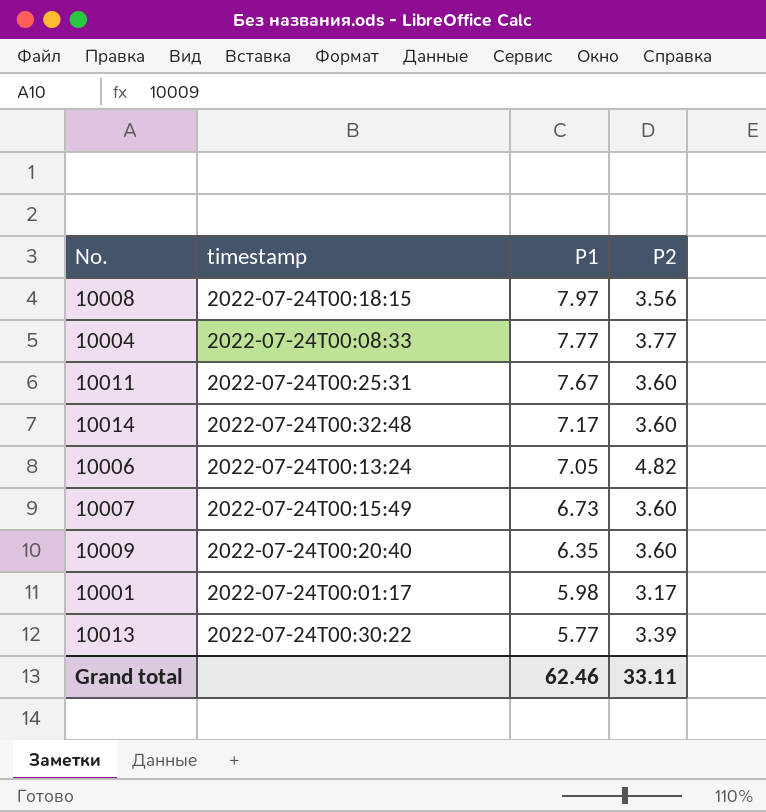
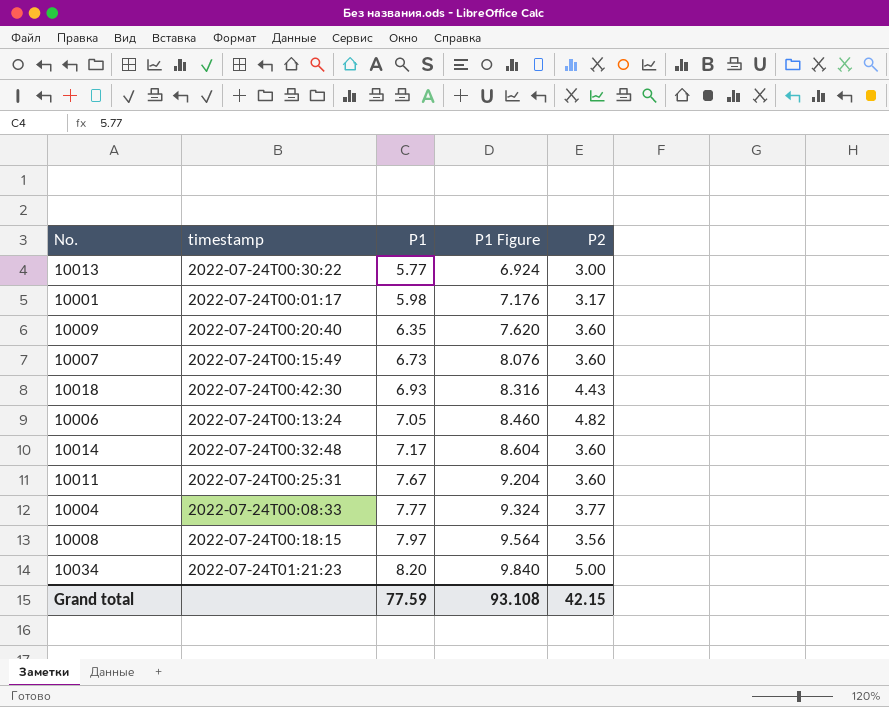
row order: P1 descending -> P1 ascending
column P1 Figure | formula: none -> [P1] * 1.2
10013 | P2: 3.39 -> 3.00
row 10018: none -> 2022-07-24T00:42:30 | 6.93 | 8.316 | 4.43
row 10034: none -> 2022-07-24T01:21:23 | 8.20 | 9.840 | 5.00
Grand total | P1: 62.46 -> 77.59
Grand total | P2: 33.11 -> 42.15

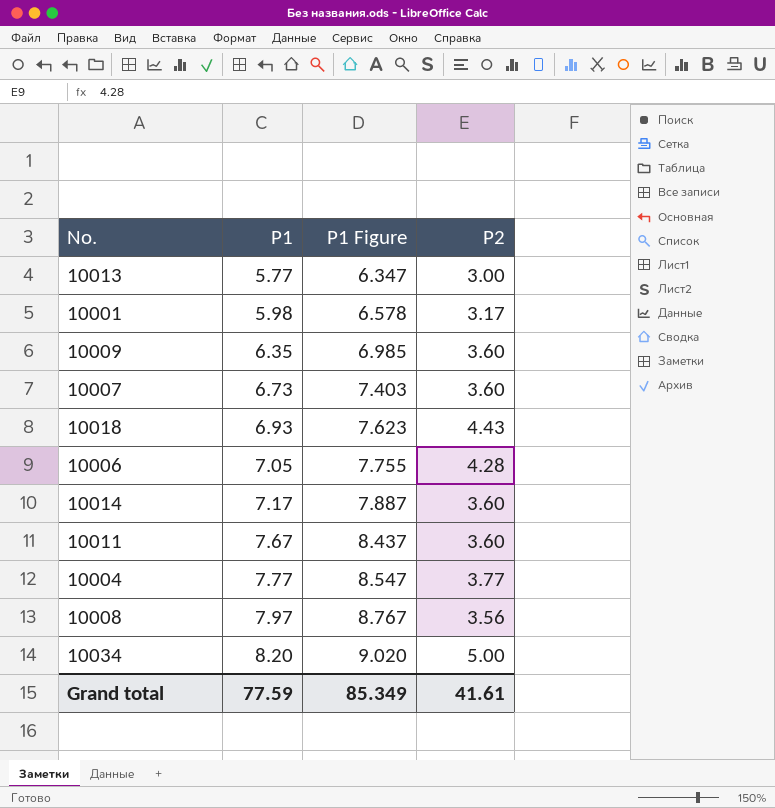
column timestamp | position: 2 -> none
column P1 Figure | formula: [P1] * 1.2 -> [P1] * 1.1
10006 | P2: 4.82 -> 4.28
Grand total | P1 Figure: 93.108 -> 85.349
Grand total | P2: 42.15 -> 41.61

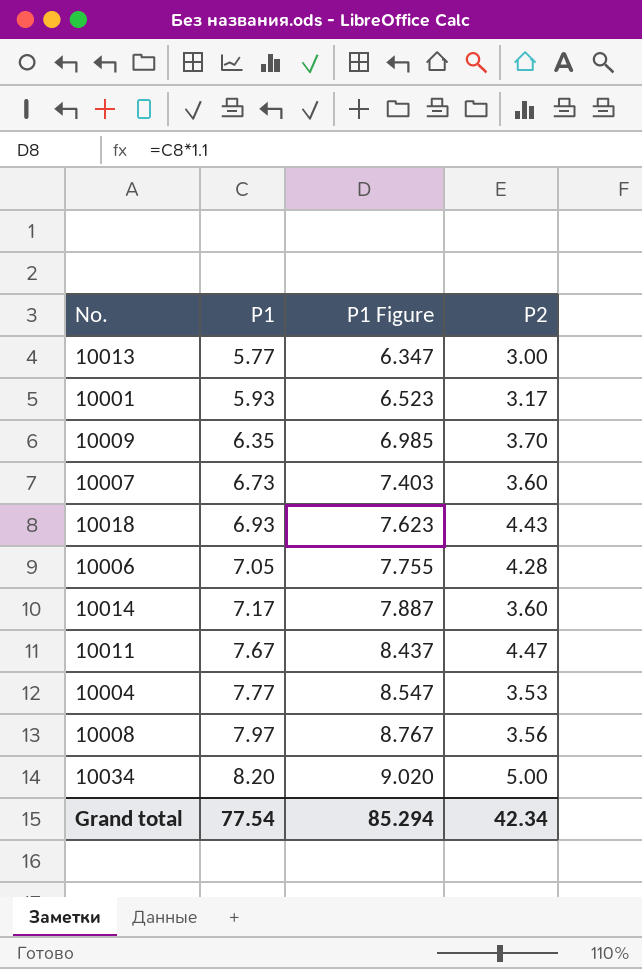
10001 | P1: 5.98 -> 5.93
10001 | P1 Figure: 6.578 -> 6.523
10009 | P2: 3.60 -> 3.70
10011 | P2: 3.60 -> 4.47
10004 | P2: 3.77 -> 3.53
Grand total | P1: 77.59 -> 77.54
Grand total | P1 Figure: 85.349 -> 85.294
Grand total | P2: 41.61 -> 42.34

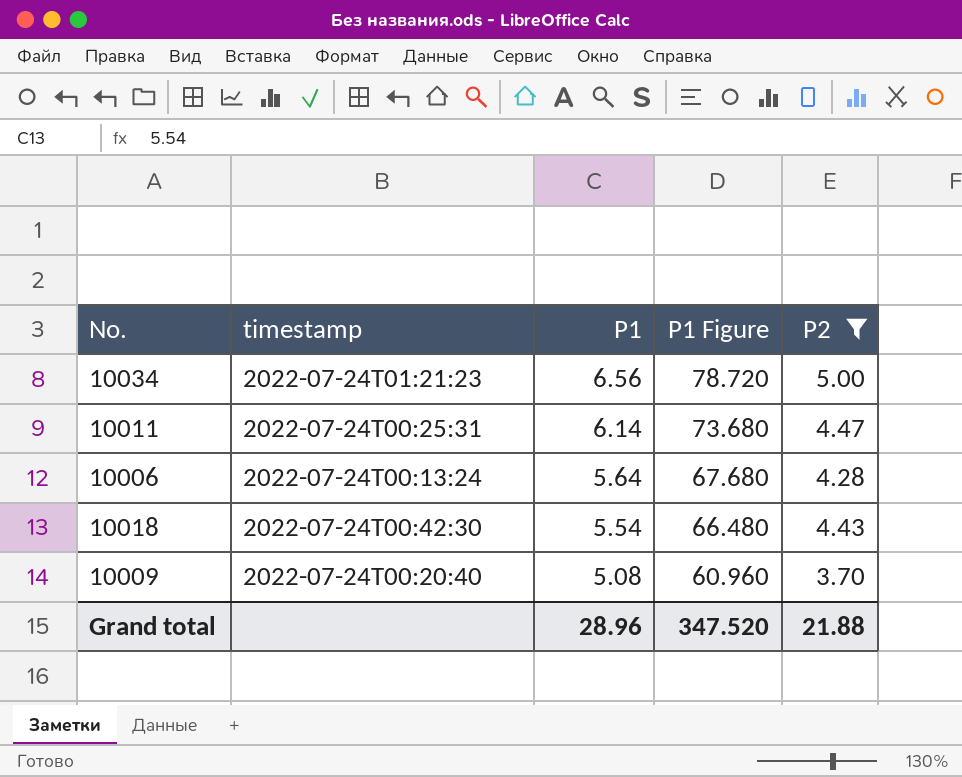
filter: none -> P2 >= 3.70
row order: P1 ascending -> P1 descending
column timestamp | position: none -> 2
column P1 Figure | formula: [P1] * 1.1 -> [P1] * 12
10034 | P1: 8.20 -> 6.56
10011 | P1: 7.67 -> 6.14
10006 | P1: 7.05 -> 5.64
10018 | P1: 6.93 -> 5.54
10009 | P1: 6.35 -> 5.08
Grand total | P1: 77.54 -> 28.96
Grand total | P1 Figure: 85.294 -> 347.520
Grand total | P2: 42.34 -> 21.88

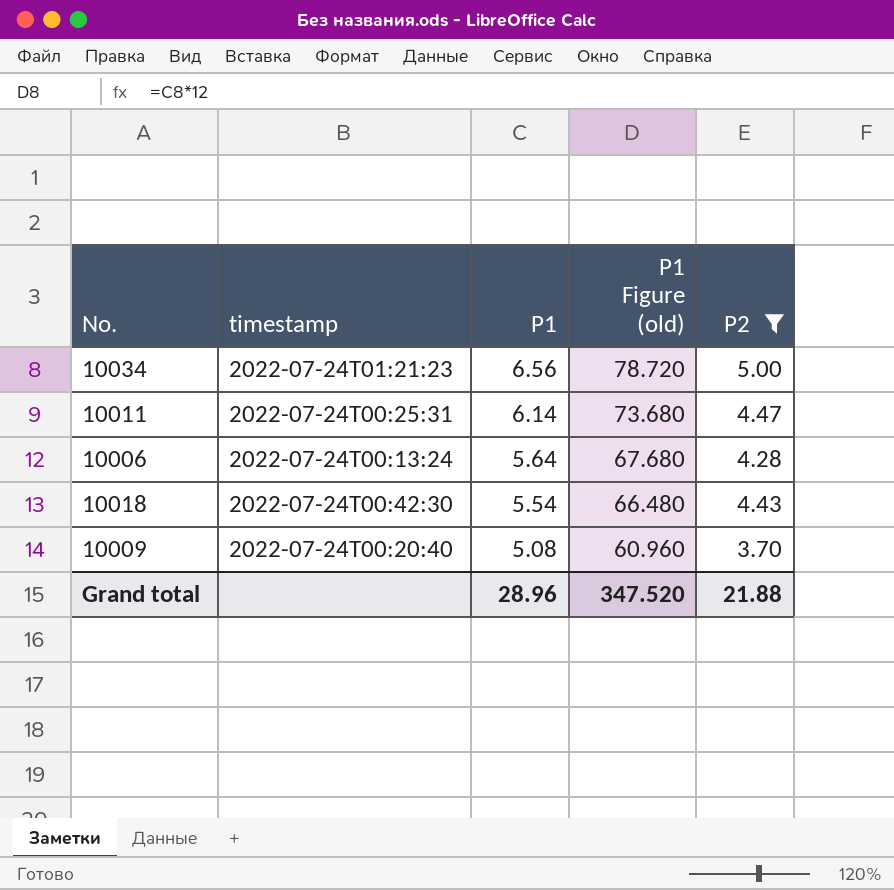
column name: P1 Figure -> P1 Figure (old)

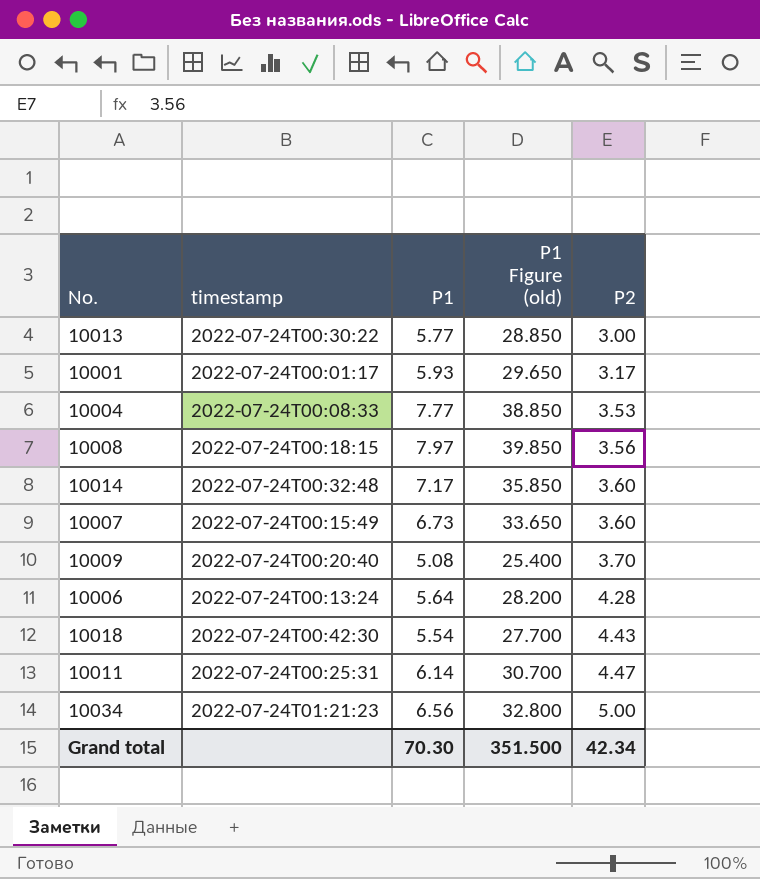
filter: P2 >= 3.70 -> none
row order: P1 descending -> P2 ascending
column P1 Figure (old) | formula: [P1] * 12 -> [P1] * 5
Grand total | P1: 28.96 -> 70.30
Grand total | P1 Figure (old): 347.520 -> 351.500
Grand total | P2: 21.88 -> 42.34

